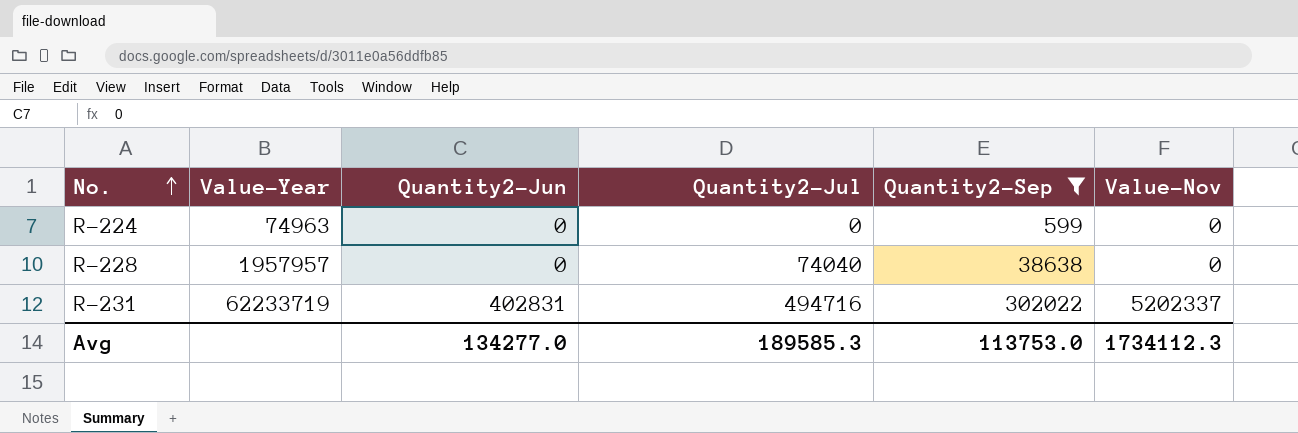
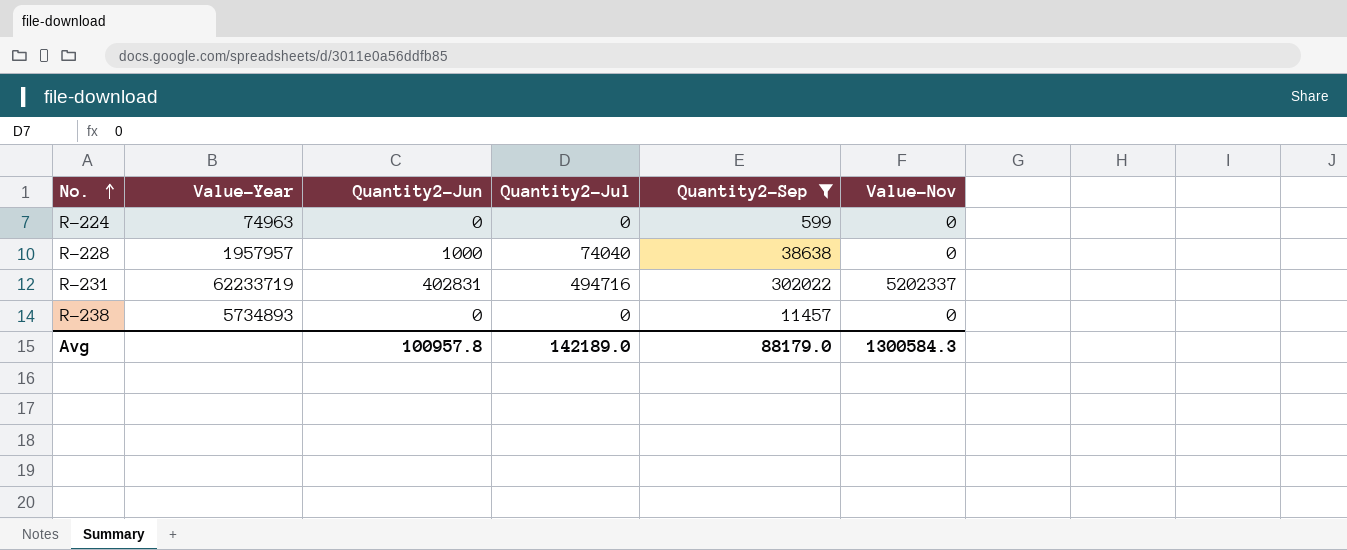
R-228 | Quantity2-Jun: 0 -> 1000
row R-238: none -> 5734893 | 0 | 0 | 11457 | 0
Avg | Quantity2-Jun: 134277.0 -> 100957.8
Avg | Quantity2-Jul: 189585.3 -> 142189.0
Avg | Quantity2-Sep: 113753.0 -> 88179.0
Avg | Value-Nov: 1734112.3 -> 1300584.3

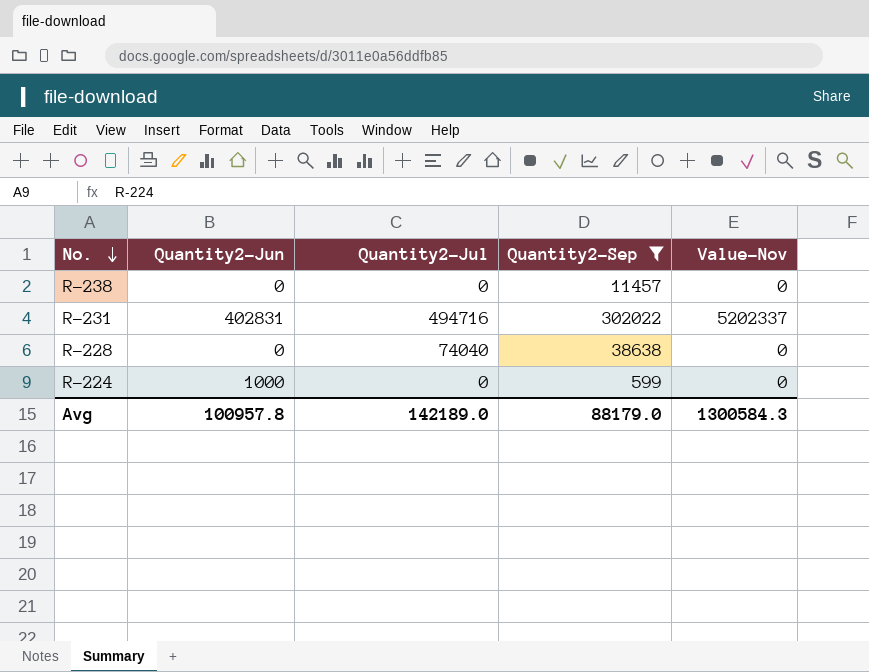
row order: No. ascending -> No. descending
column Value-Year | position: 2 -> none
R-228 | Quantity2-Jun: 1000 -> 0
R-224 | Quantity2-Jun: 0 -> 1000

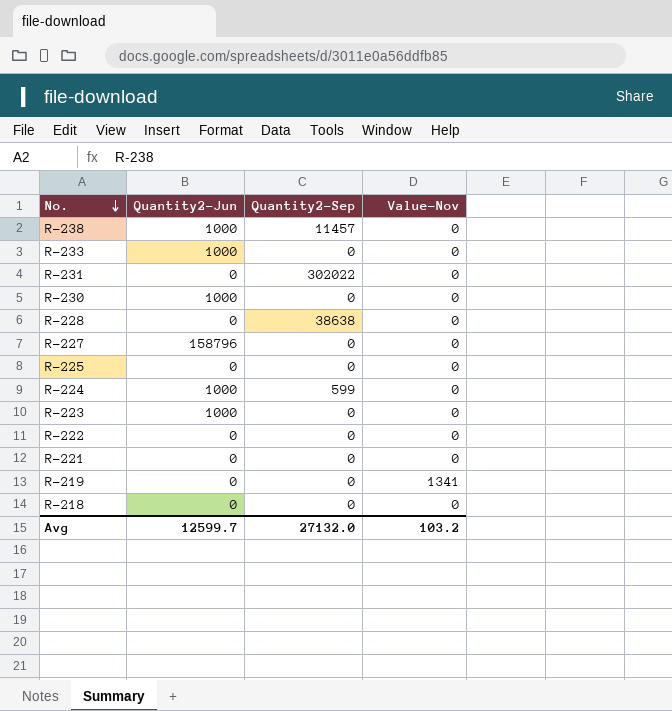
filter: Quantity2-Sep != 0 -> none
column Quantity2-Jul | position: 3 -> none
R-238 | Quantity2-Jun: 0 -> 1000
R-231 | Quantity2-Jun: 402831 -> 0
R-231 | Value-Nov: 5202337 -> 0
Avg | Quantity2-Jun: 100957.8 -> 12599.7
Avg | Quantity2-Sep: 88179.0 -> 27132.0
Avg | Value-Nov: 1300584.3 -> 103.2

